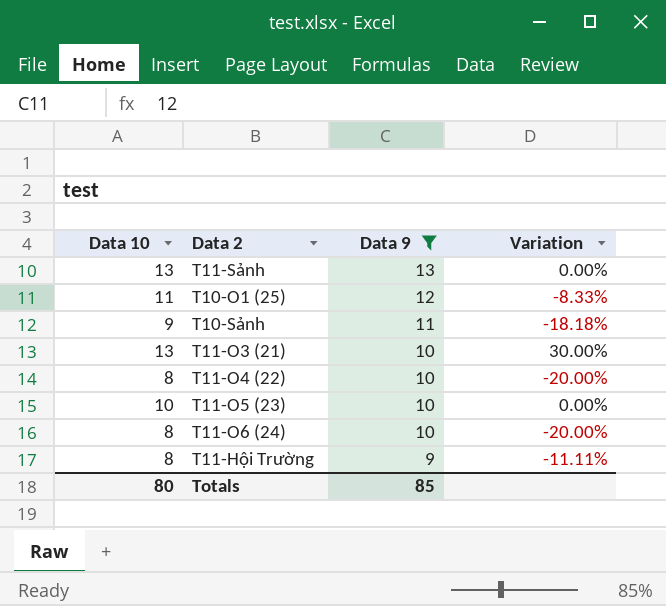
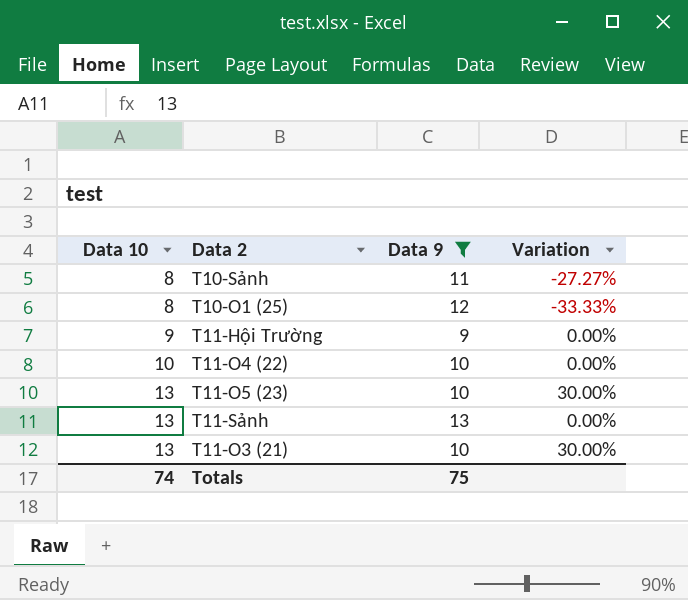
row order: Data 9 descending -> Data 10 ascending
row T11-O6 (24): 8 | 10 | -20.00% -> none
T10-Sảnh | Data 10: 9 -> 8
T10-Sảnh | Variation: -18.18% -> -27.27%
T10-O1 (25) | Data 10: 11 -> 8
T10-O1 (25) | Variation: -8.33% -> -33.33%
T11-Hội Trường | Data 10: 8 -> 9
T11-Hội Trường | Variation: -11.11% -> 0.00%
T11-O4 (22) | Data 10: 8 -> 10
T11-O4 (22) | Variation: -20.00% -> 0.00%
T11-O5 (23) | Data 10: 10 -> 13
T11-O5 (23) | Variation: 0.00% -> 30.00%
Totals | Data 10: 80 -> 74
Totals | Data 9: 85 -> 75

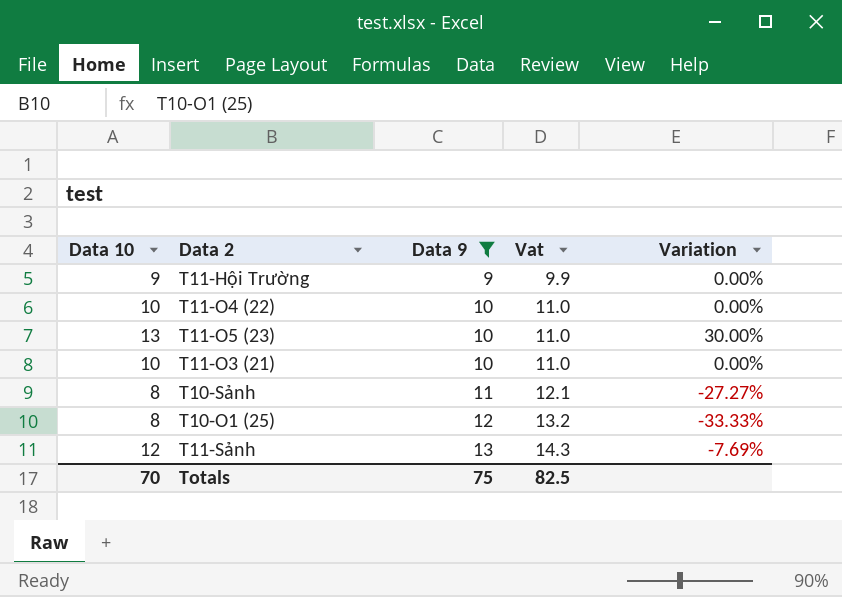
row order: Data 10 ascending -> Data 9 ascending
column Vat | formula: none -> [Data 9] * 1.1
T11-O3 (21) | Data 10: 13 -> 10
T11-O3 (21) | Variation: 30.00% -> 0.00%
T11-Sảnh | Data 10: 13 -> 12
T11-Sảnh | Variation: 0.00% -> -7.69%
Totals | Data 10: 74 -> 70

